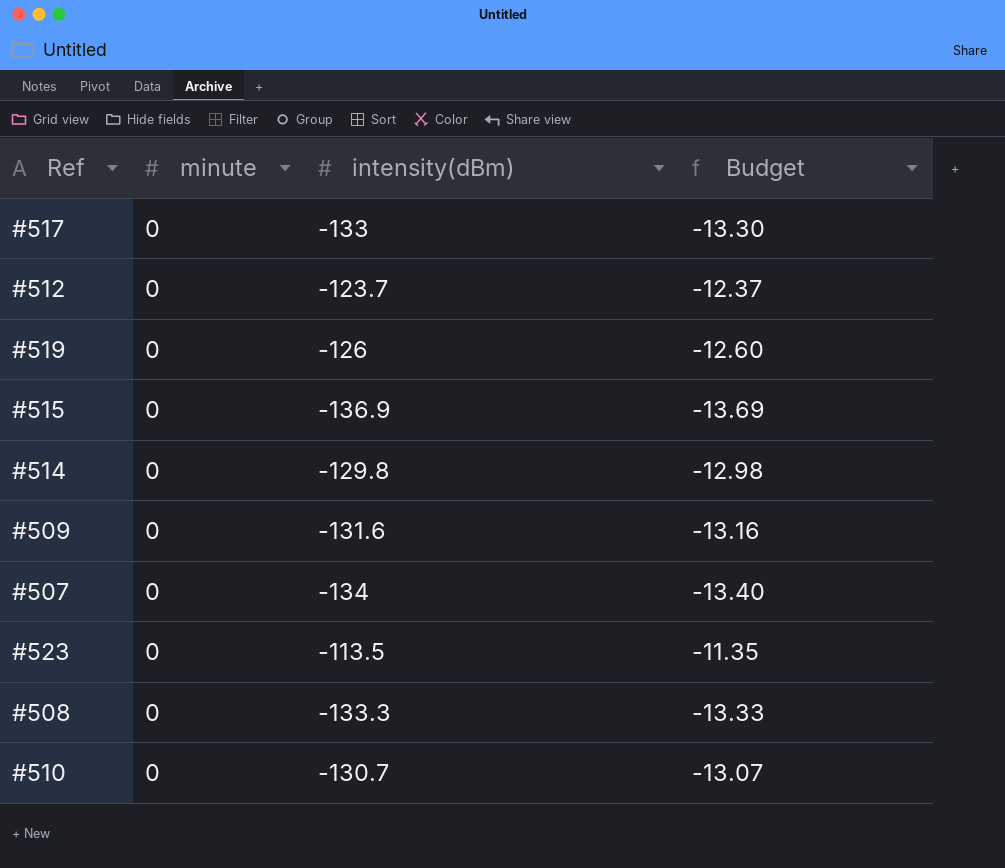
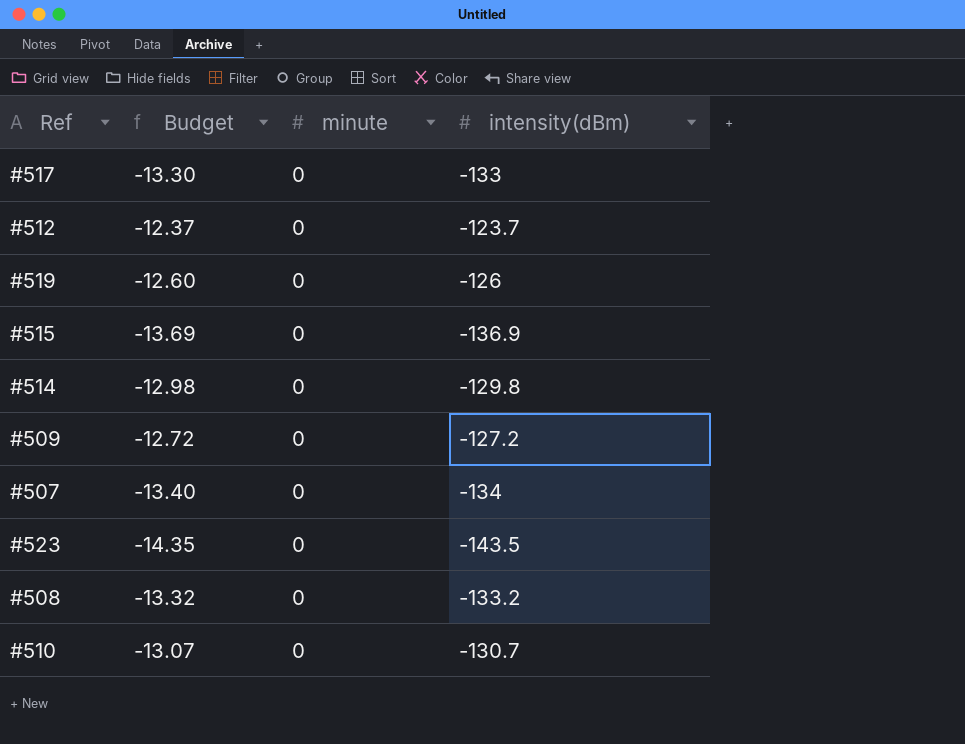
column Budget | position: 4 -> 2
#509 | Budget: -13.16 -> -12.72
#509 | intensity(dBm): -131.6 -> -127.2
#523 | Budget: -11.35 -> -14.35
#523 | intensity(dBm): -113.5 -> -143.5
#508 | Budget: -13.33 -> -13.32
#508 | intensity(dBm): -133.3 -> -133.2

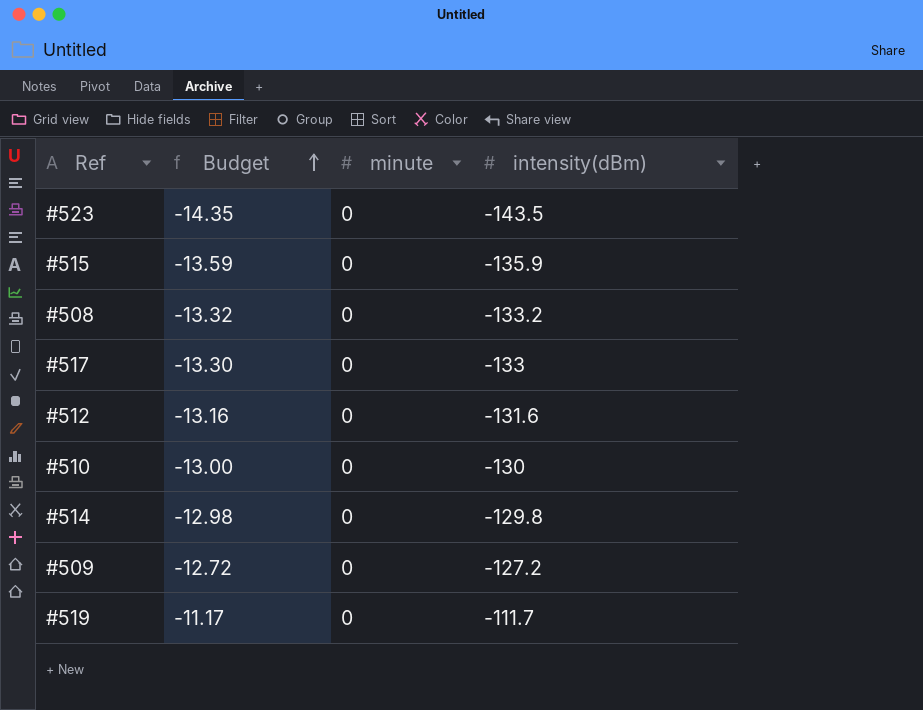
row order: none -> Budget ascending
row #507: -13.40 | 0 | -134 -> none
#515 | Budget: -13.69 -> -13.59
#515 | intensity(dBm): -136.9 -> -135.9
#512 | Budget: -12.37 -> -13.16
#512 | intensity(dBm): -123.7 -> -131.6
#510 | Budget: -13.07 -> -13.00
#510 | intensity(dBm): -130.7 -> -130
#519 | Budget: -12.60 -> -11.17
#519 | intensity(dBm): -126 -> -111.7

